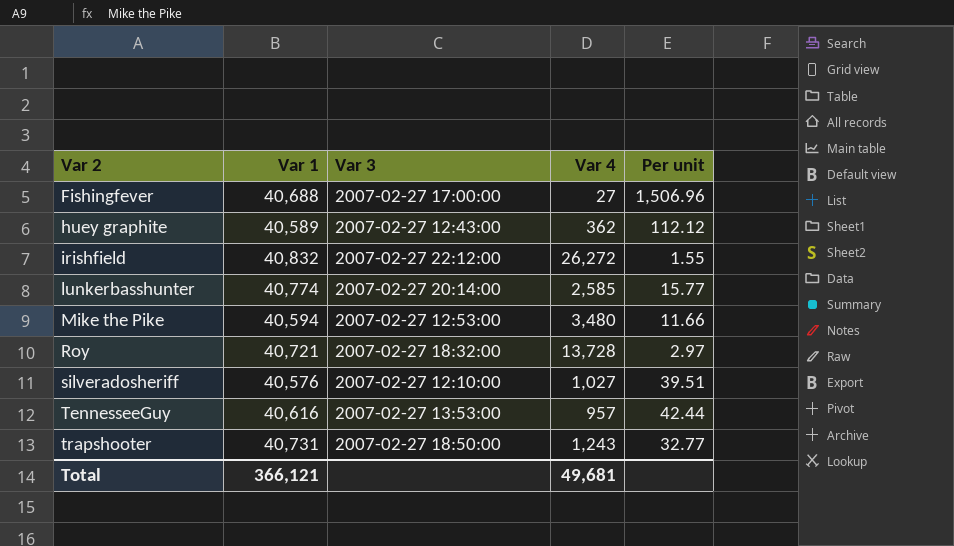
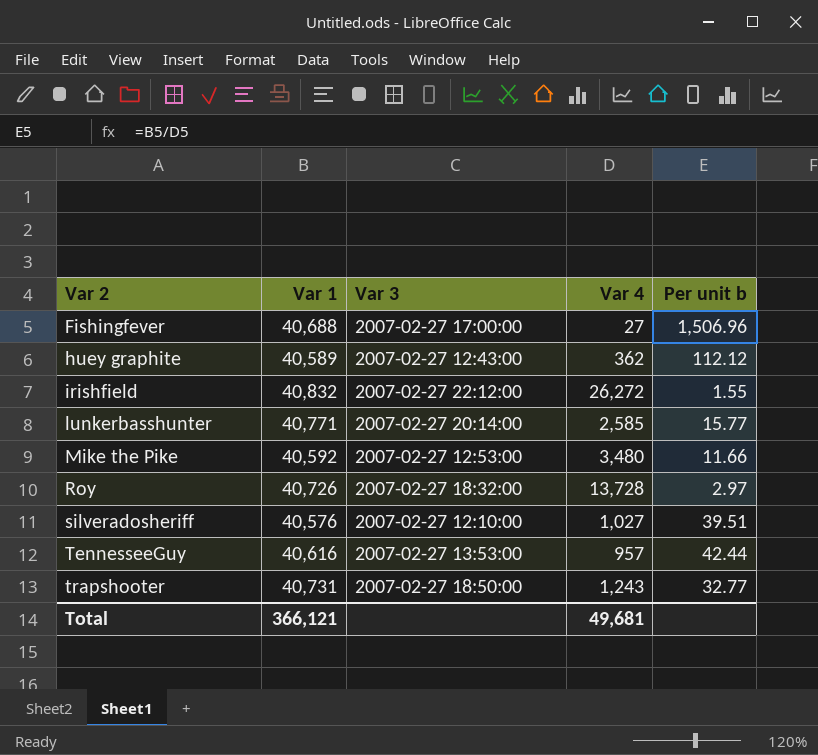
column name: Per unit -> Per unit b
lunkerbasshunter | Var 1: 40,774 -> 40,771
Mike the Pike | Var 1: 40,594 -> 40,592
Roy | Var 1: 40,721 -> 40,726

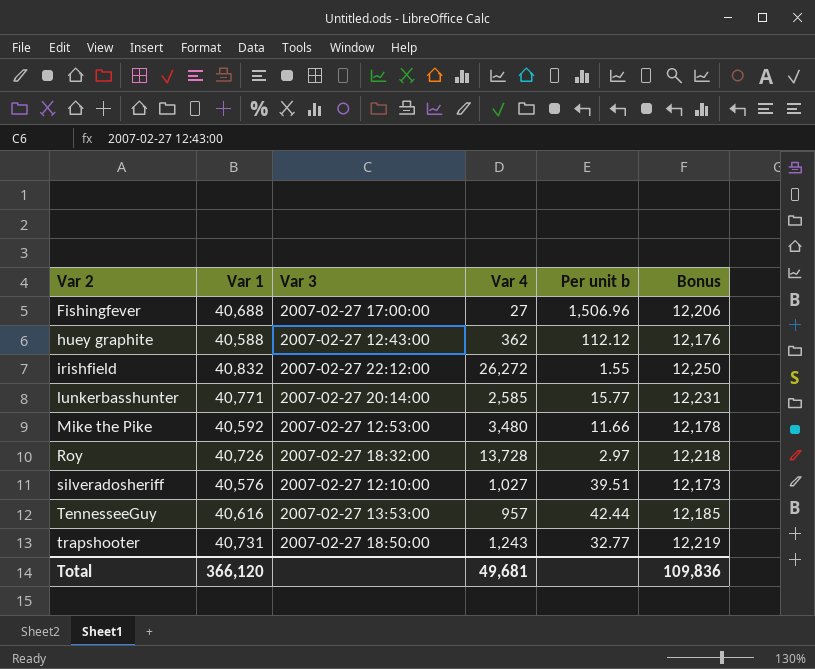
column Bonus | formula: none -> [Var 1] * 0.3
huey graphite | Var 1: 40,589 -> 40,588
Total | Var 1: 366,121 -> 366,120

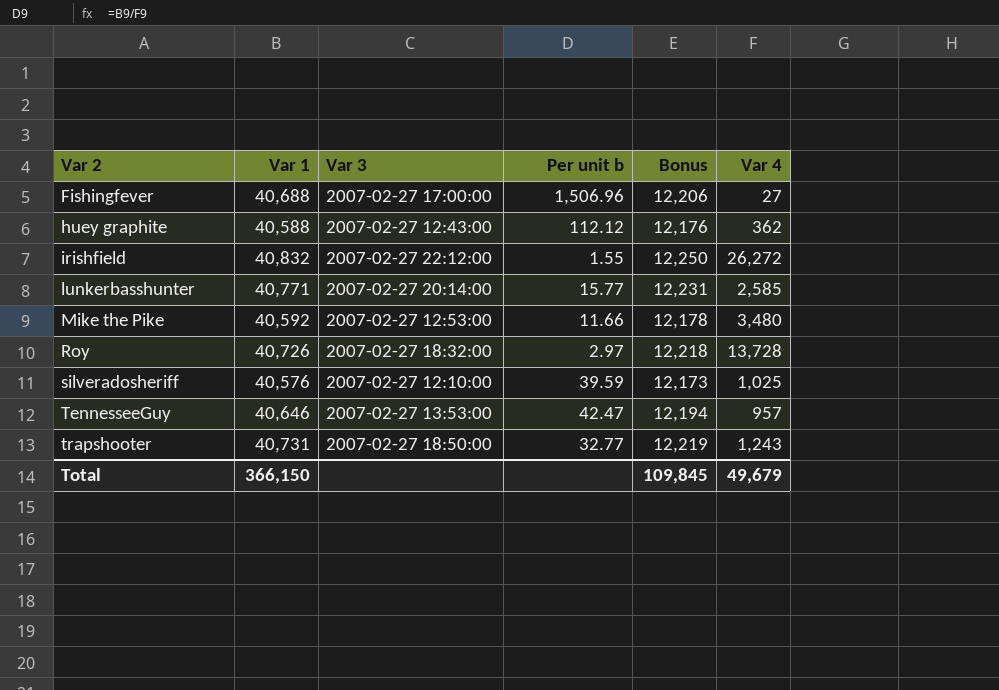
column Var 4 | position: 4 -> 6
silveradosheriff | Per unit b: 39.51 -> 39.59
silveradosheriff | Var 4: 1,027 -> 1,025
TennesseeGuy | Var 1: 40,616 -> 40,646
TennesseeGuy | Per unit b: 42.44 -> 42.47
TennesseeGuy | Bonus: 12,185 -> 12,194
Total | Var 1: 366,120 -> 366,150
Total | Bonus: 109,836 -> 109,845
Total | Var 4: 49,681 -> 49,679

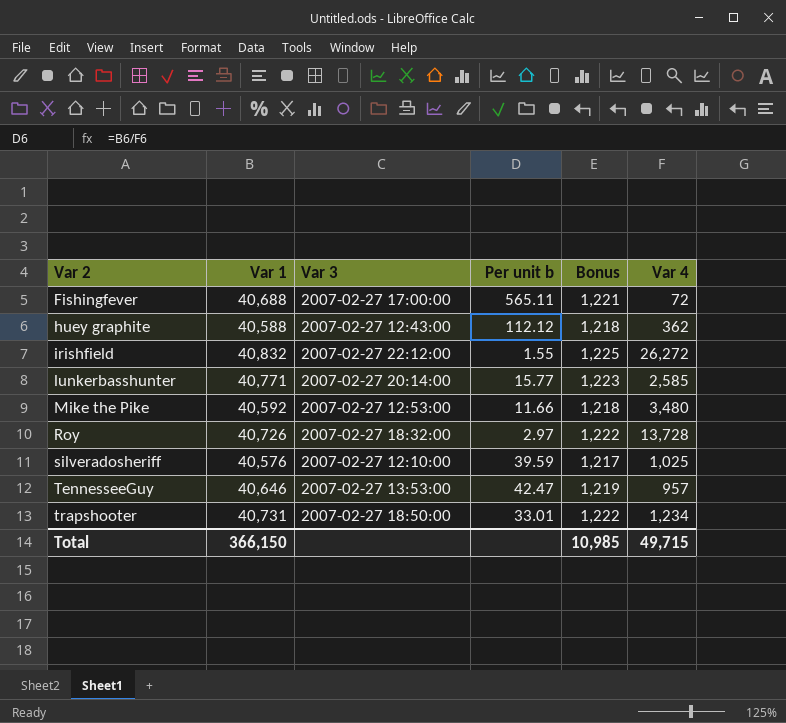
column Bonus | formula: [Var 1] * 0.3 -> [Var 1] * 0.03
Fishingfever | Per unit b: 1,506.96 -> 565.11
Fishingfever | Var 4: 27 -> 72
trapshooter | Per unit b: 32.77 -> 33.01
trapshooter | Var 4: 1,243 -> 1,234
Total | Bonus: 109,845 -> 10,985
Total | Var 4: 49,679 -> 49,715

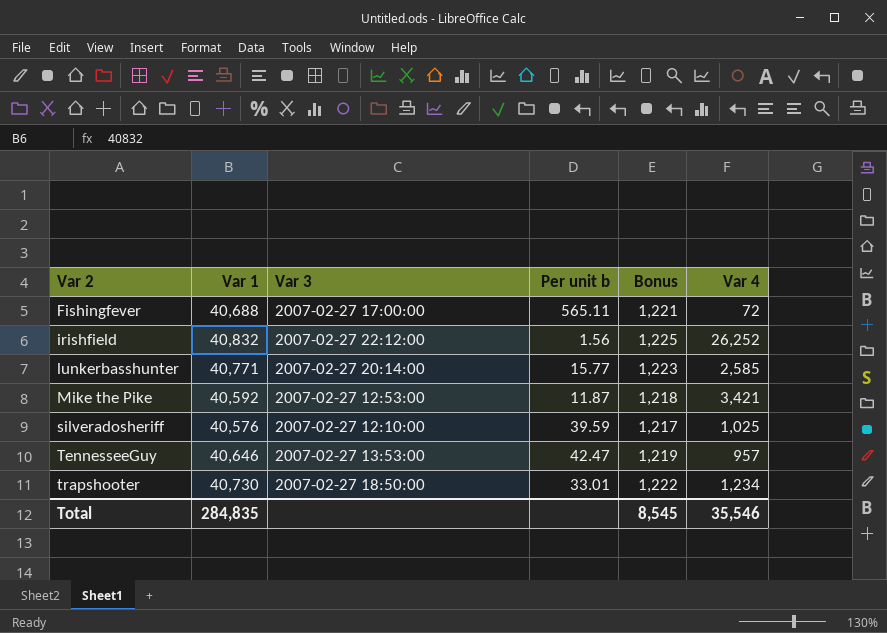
row huey graphite: 40,588 | 2007-02-27 12:43:00 | 112.12 | 1,218 | 362 -> none
row Roy: 40,726 | 2007-02-27 18:32:00 | 2.97 | 1,222 | 13,728 -> none
irishfield | Per unit b: 1.55 -> 1.56
irishfield | Var 4: 26,272 -> 26,252
Mike the Pike | Per unit b: 11.66 -> 11.87
Mike the Pike | Var 4: 3,480 -> 3,421
trapshooter | Var 1: 40,731 -> 40,730
Total | Var 1: 366,150 -> 284,835
Total | Bonus: 10,985 -> 8,545
Total | Var 4: 49,715 -> 35,546

